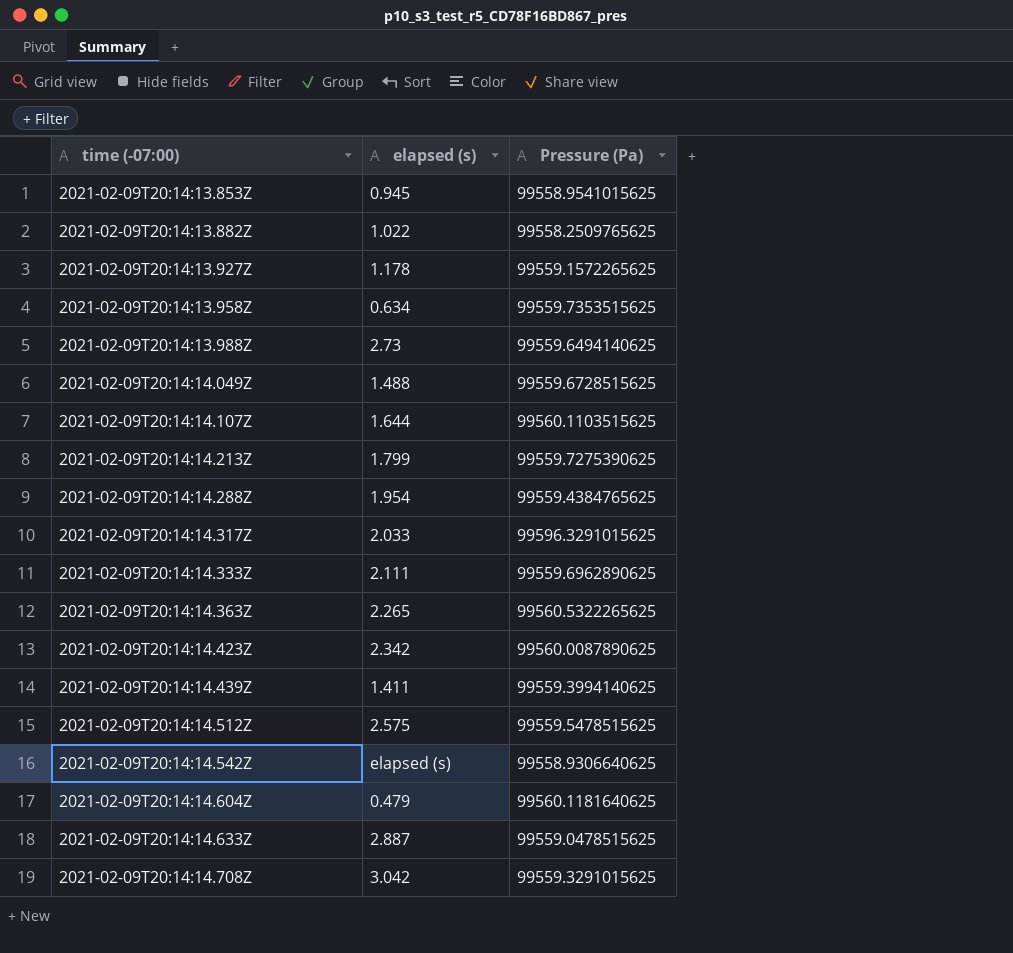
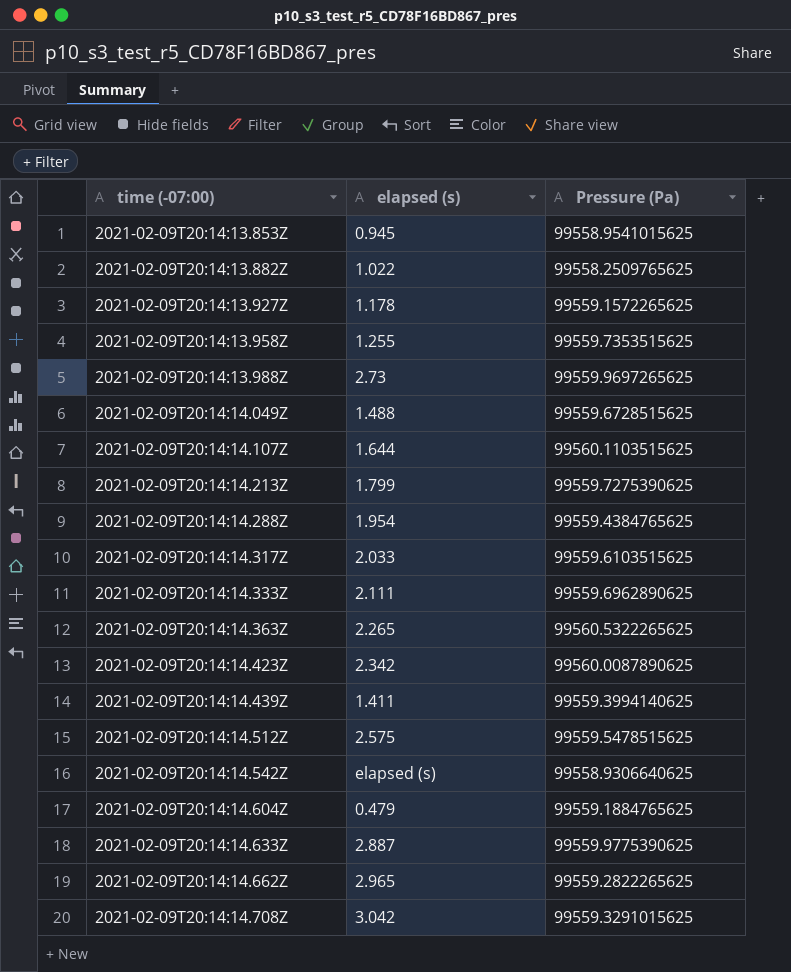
2021-02-09T20:14:13.958Z | elapsed (s): 0.634 -> 1.255
2021-02-09T20:14:13.988Z | Pressure (Pa): 99559.6494140625 -> 99559.9697265625
2021-02-09T20:14:14.317Z | Pressure (Pa): 99596.3291015625 -> 99559.6103515625
2021-02-09T20:14:14.604Z | Pressure (Pa): 99560.1181640625 -> 99559.1884765625
2021-02-09T20:14:14.633Z | Pressure (Pa): 99559.0478515625 -> 99559.9775390625
row 2021-02-09T20:14:14.662Z: none -> 2.965 | 99559.2822265625

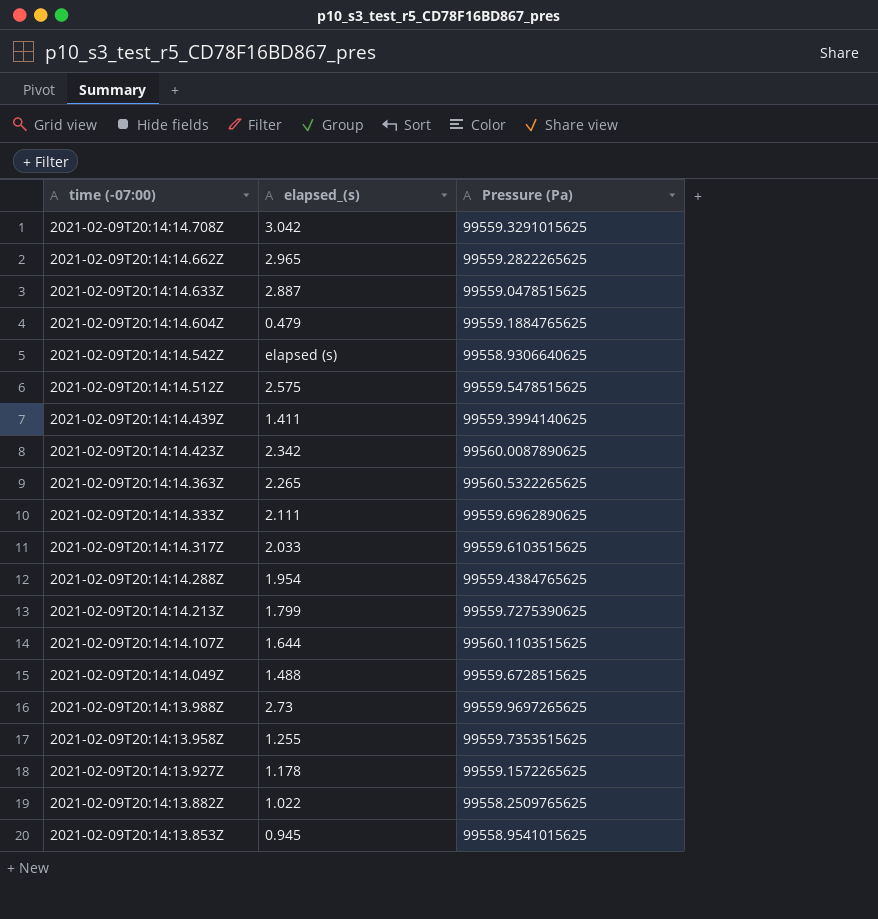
row order: time (-07:00) ascending -> time (-07:00) descending
column name: elapsed (s) -> elapsed_(s)
2021-02-09T20:14:14.633Z | Pressure (Pa): 99559.9775390625 -> 99559.0478515625

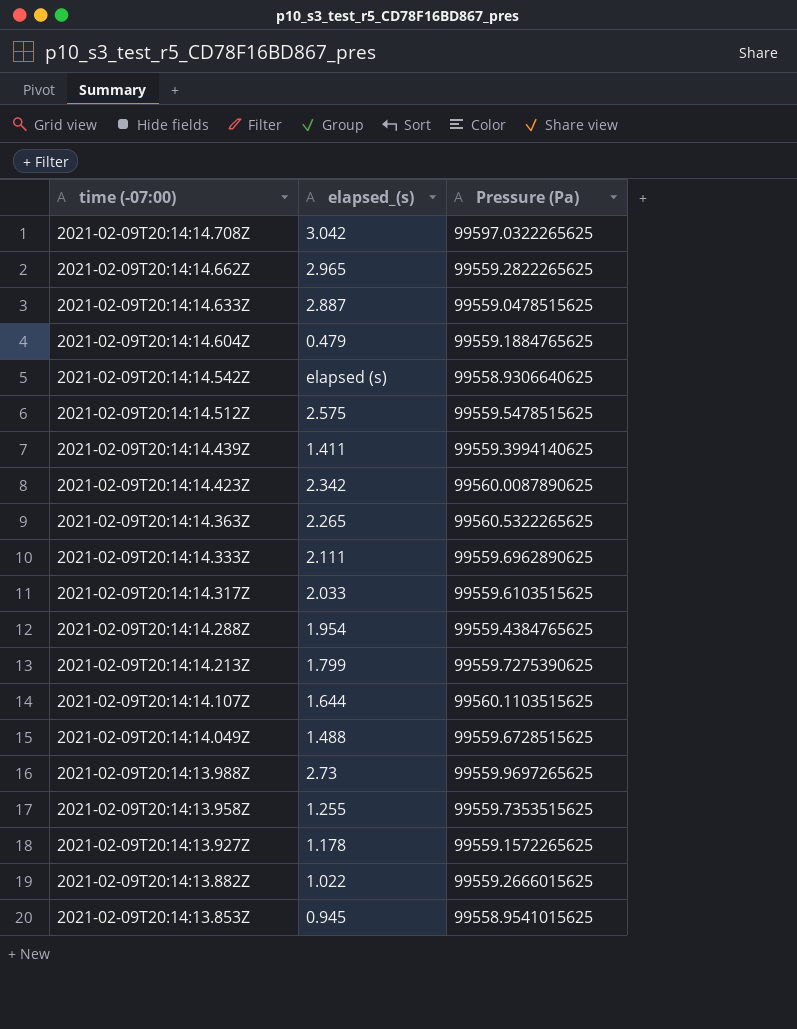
2021-02-09T20:14:14.708Z | Pressure (Pa): 99559.3291015625 -> 99597.0322265625
2021-02-09T20:14:13.882Z | Pressure (Pa): 99558.2509765625 -> 99559.2666015625

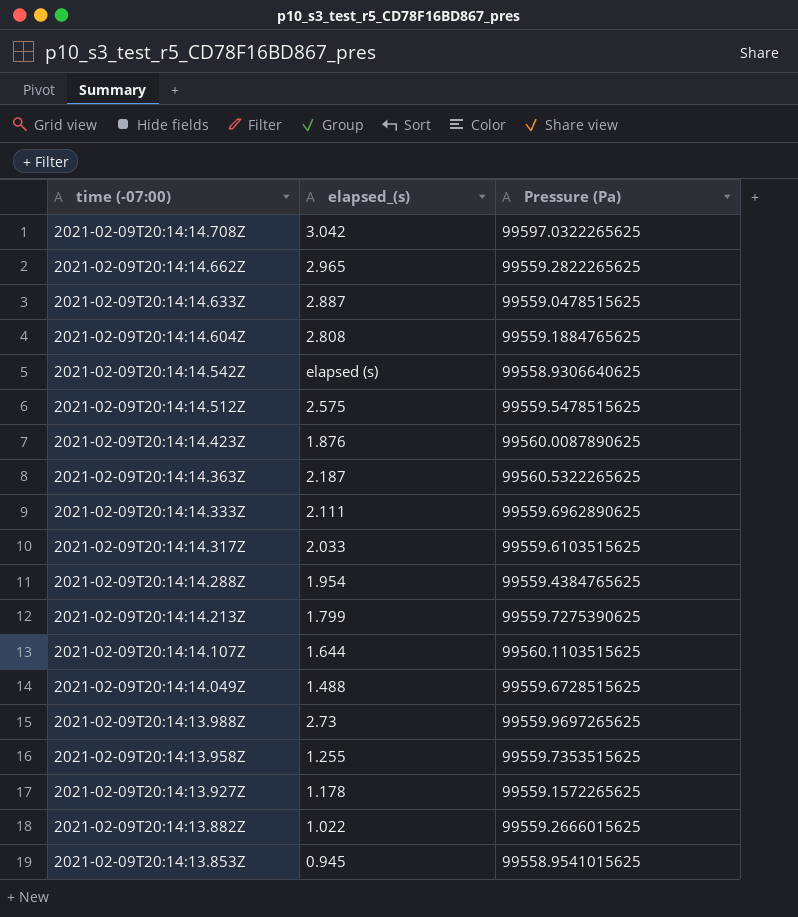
row 2021-02-09T20:14:14.439Z: 1.411 | 99559.3994140625 -> none
2021-02-09T20:14:14.604Z | elapsed_(s): 0.479 -> 2.808
2021-02-09T20:14:14.423Z | elapsed_(s): 2.342 -> 1.876
2021-02-09T20:14:14.363Z | elapsed_(s): 2.265 -> 2.187

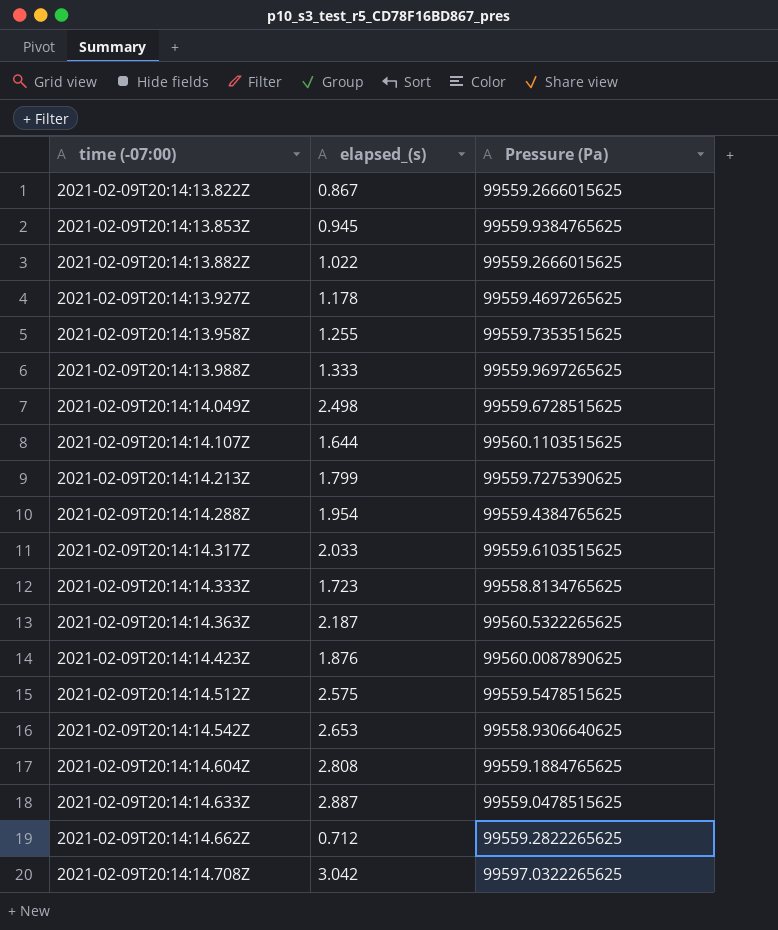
row order: time (-07:00) descending -> time (-07:00) ascending
row 2021-02-09T20:14:13.822Z: none -> 0.867 | 99559.2666015625
2021-02-09T20:14:13.853Z | Pressure (Pa): 99558.9541015625 -> 99559.9384765625
2021-02-09T20:14:13.927Z | Pressure (Pa): 99559.1572265625 -> 99559.4697265625
2021-02-09T20:14:13.988Z | elapsed_(s): 2.73 -> 1.333
2021-02-09T20:14:14.049Z | elapsed_(s): 1.488 -> 2.498
2021-02-09T20:14:14.333Z | elapsed_(s): 2.111 -> 1.723
2021-02-09T20:14:14.333Z | Pressure (Pa): 99559.6962890625 -> 99558.8134765625
2021-02-09T20:14:14.542Z | elapsed_(s): elapsed (s) -> 2.653
2021-02-09T20:14:14.662Z | elapsed_(s): 2.965 -> 0.712

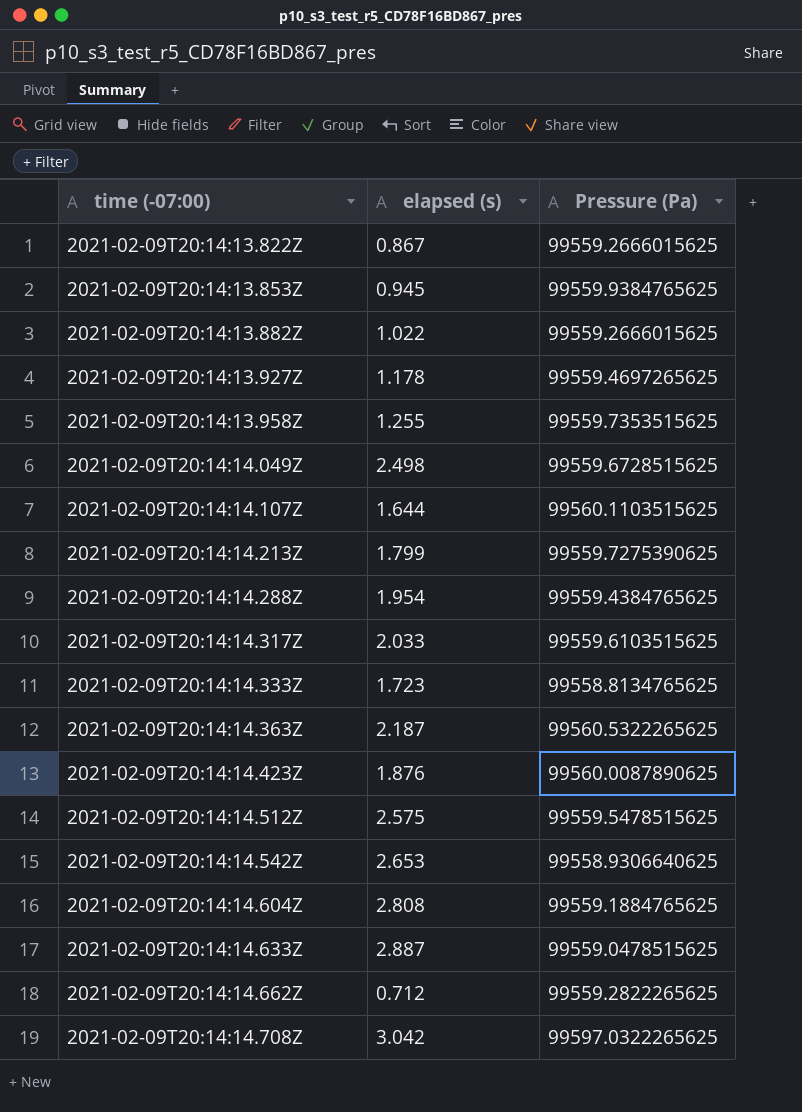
column name: elapsed_(s) -> elapsed (s)
row 2021-02-09T20:14:13.988Z: 1.333 | 99559.9697265625 -> none

